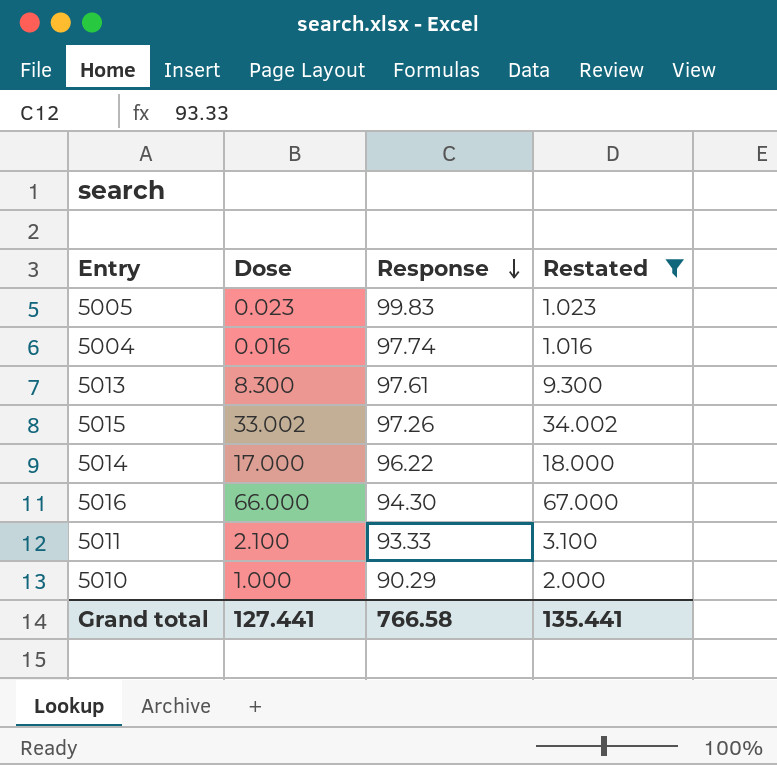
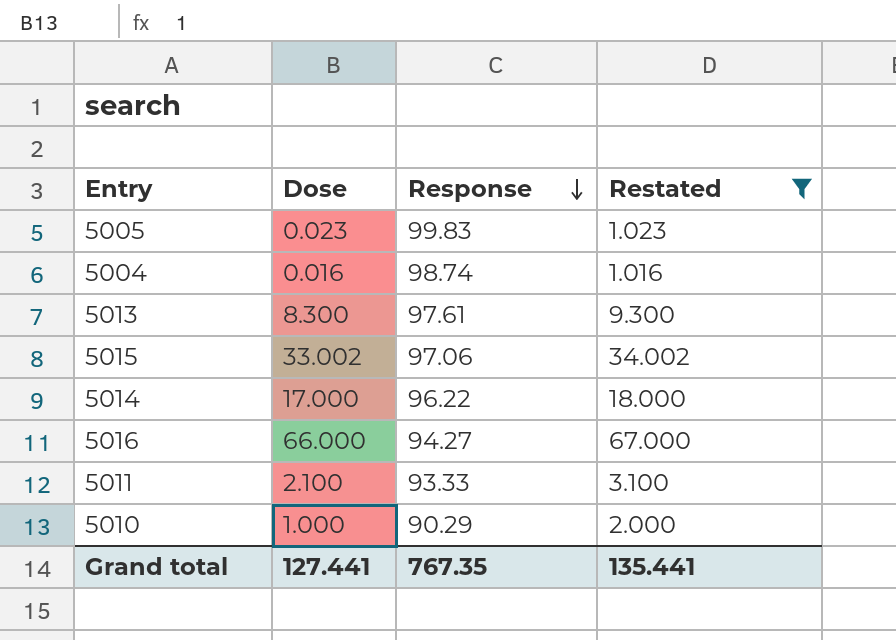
5004 | Response: 97.74 -> 98.74
5015 | Response: 97.26 -> 97.06
5016 | Response: 94.30 -> 94.27
Grand total | Response: 766.58 -> 767.35

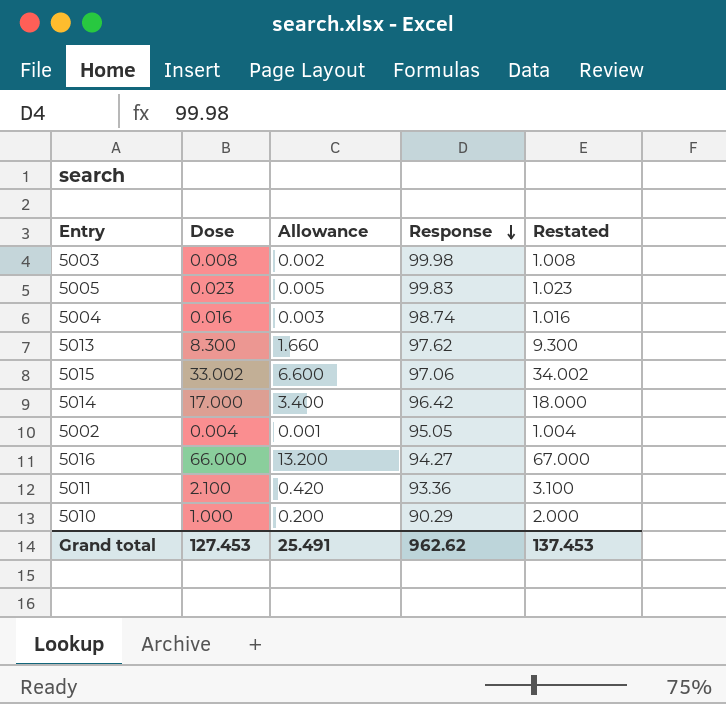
filter: Restated >= 1.016 -> none
column Allowance | formula: none -> [Dose] * 0.2
5013 | Response: 97.61 -> 97.62
5014 | Response: 96.22 -> 96.42
5011 | Response: 93.33 -> 93.36
Grand total | Dose: 127.441 -> 127.453
Grand total | Response: 767.35 -> 962.62
Grand total | Restated: 135.441 -> 137.453

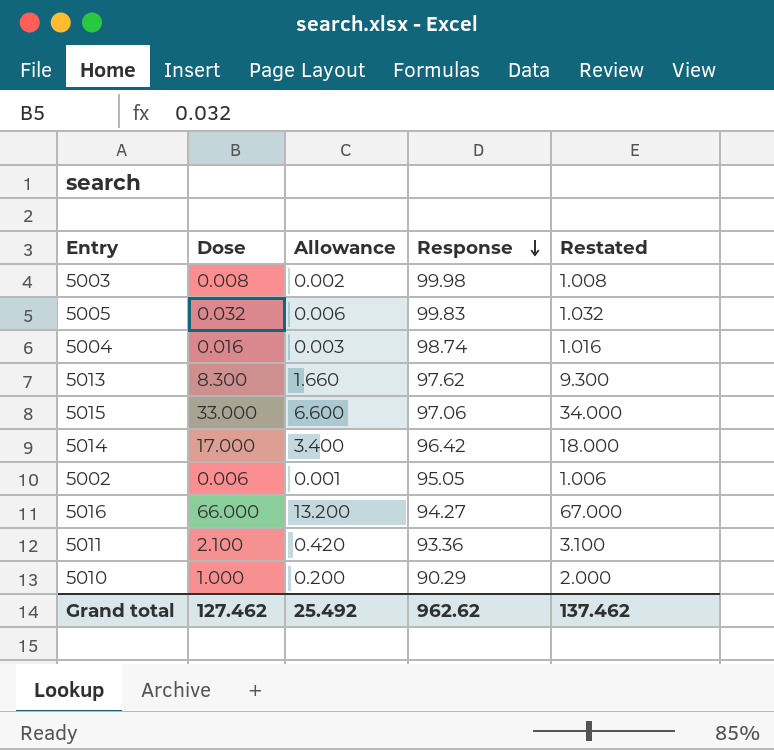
5005 | Dose: 0.023 -> 0.032
5005 | Allowance: 0.005 -> 0.006
5005 | Restated: 1.023 -> 1.032
5015 | Dose: 33.002 -> 33.000
5015 | Restated: 34.002 -> 34.000
5002 | Dose: 0.004 -> 0.006
5002 | Restated: 1.004 -> 1.006
Grand total | Dose: 127.453 -> 127.462
Grand total | Allowance: 25.491 -> 25.492
Grand total | Restated: 137.453 -> 137.462

